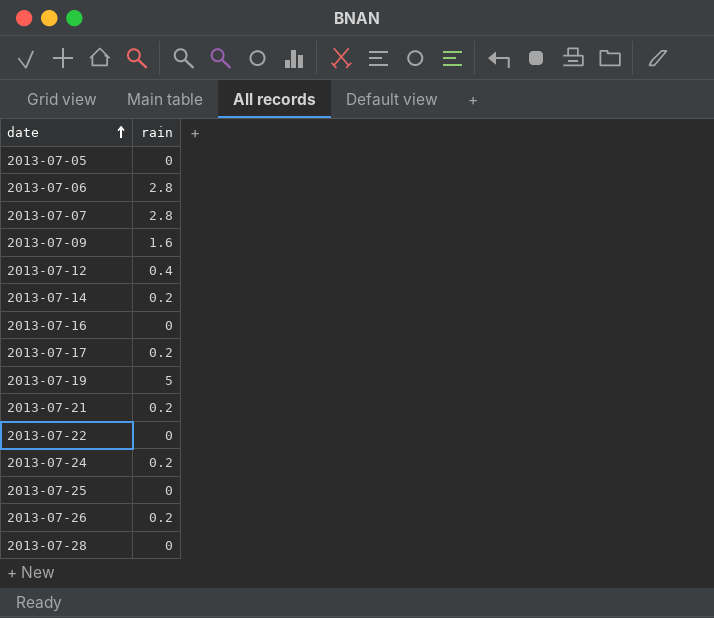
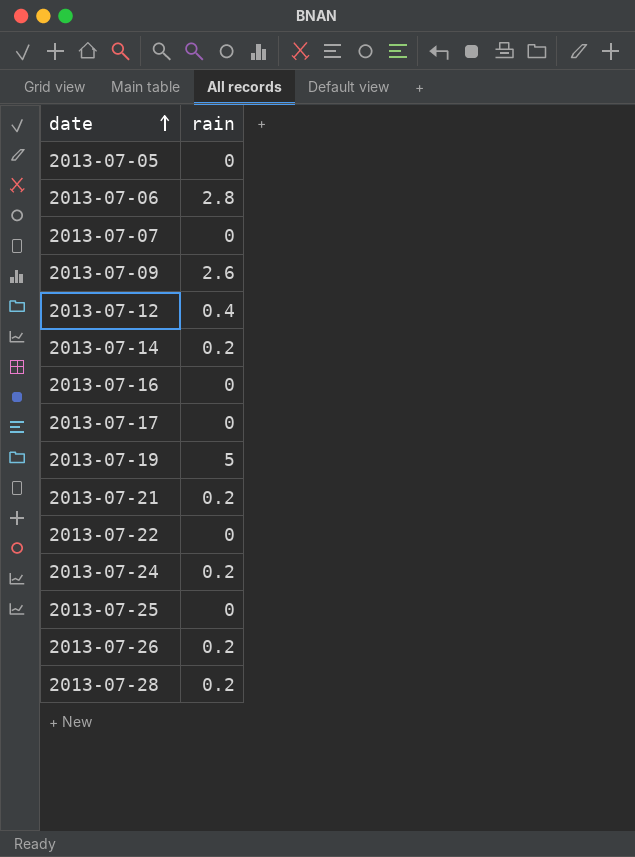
2013-07-07 | rain: 2.8 -> 0
2013-07-09 | rain: 1.6 -> 2.6
2013-07-17 | rain: 0.2 -> 0
2013-07-28 | rain: 0 -> 0.2

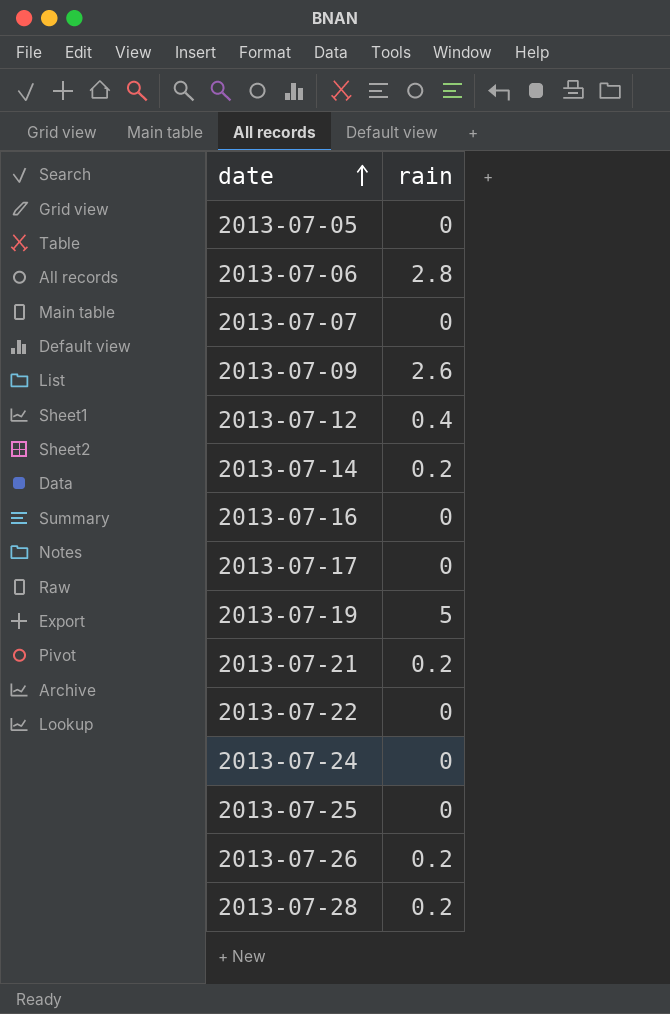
2013-07-24 | rain: 0.2 -> 0

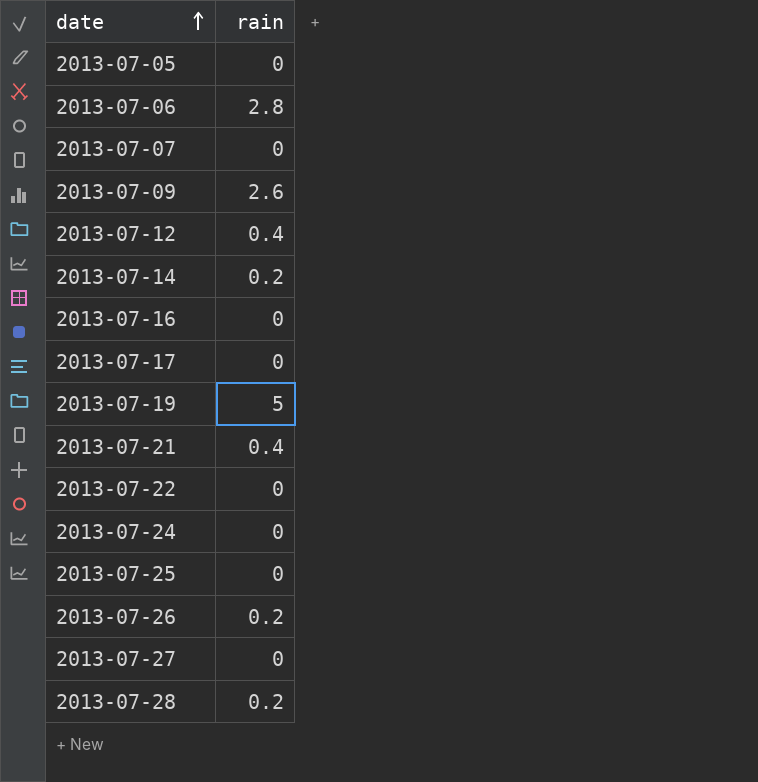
2013-07-21 | rain: 0.2 -> 0.4
row 2013-07-27: none -> 0

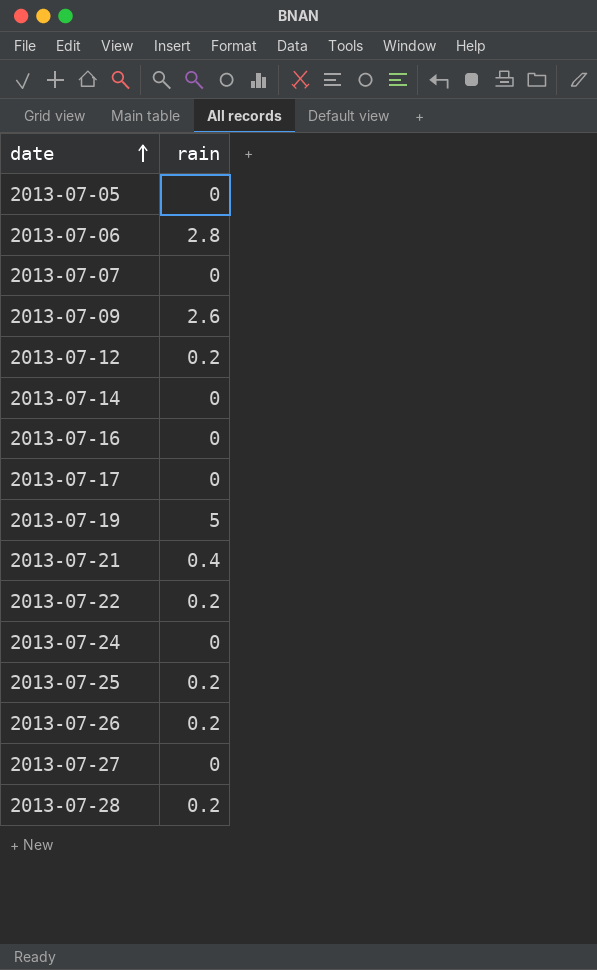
2013-07-12 | rain: 0.4 -> 0.2
2013-07-14 | rain: 0.2 -> 0
2013-07-22 | rain: 0 -> 0.2
2013-07-25 | rain: 0 -> 0.2

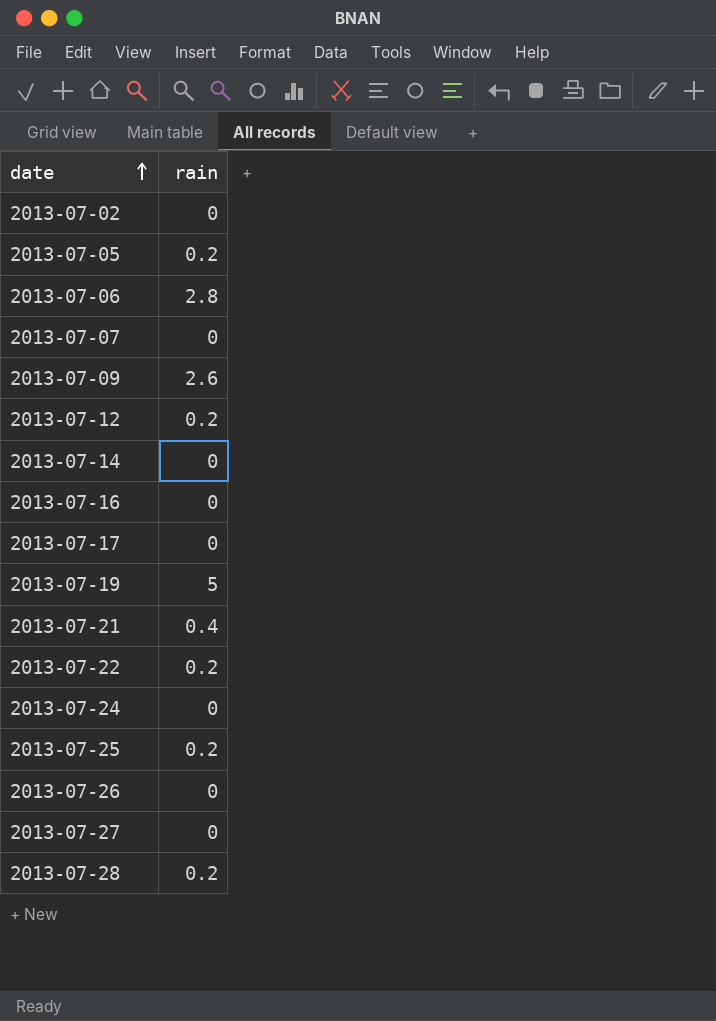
row 2013-07-02: none -> 0
2013-07-05 | rain: 0 -> 0.2
2013-07-26 | rain: 0.2 -> 0

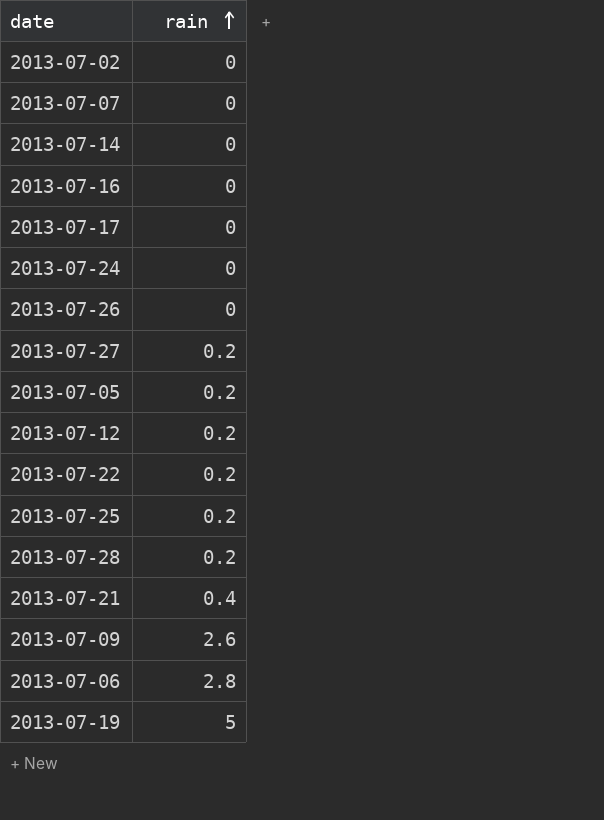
row order: date ascending -> rain ascending
2013-07-27 | rain: 0 -> 0.2

